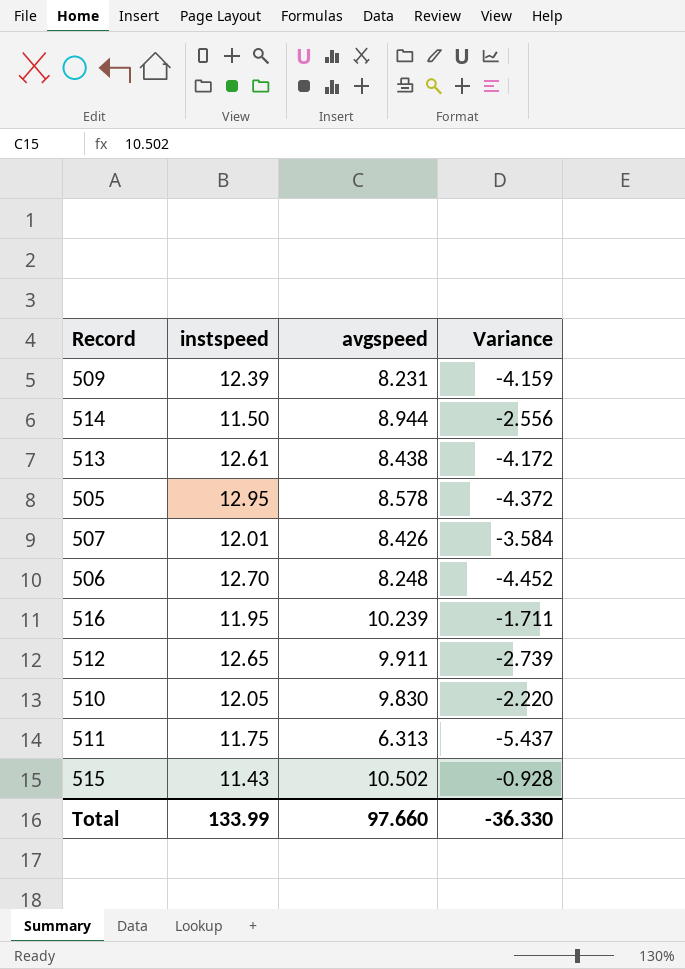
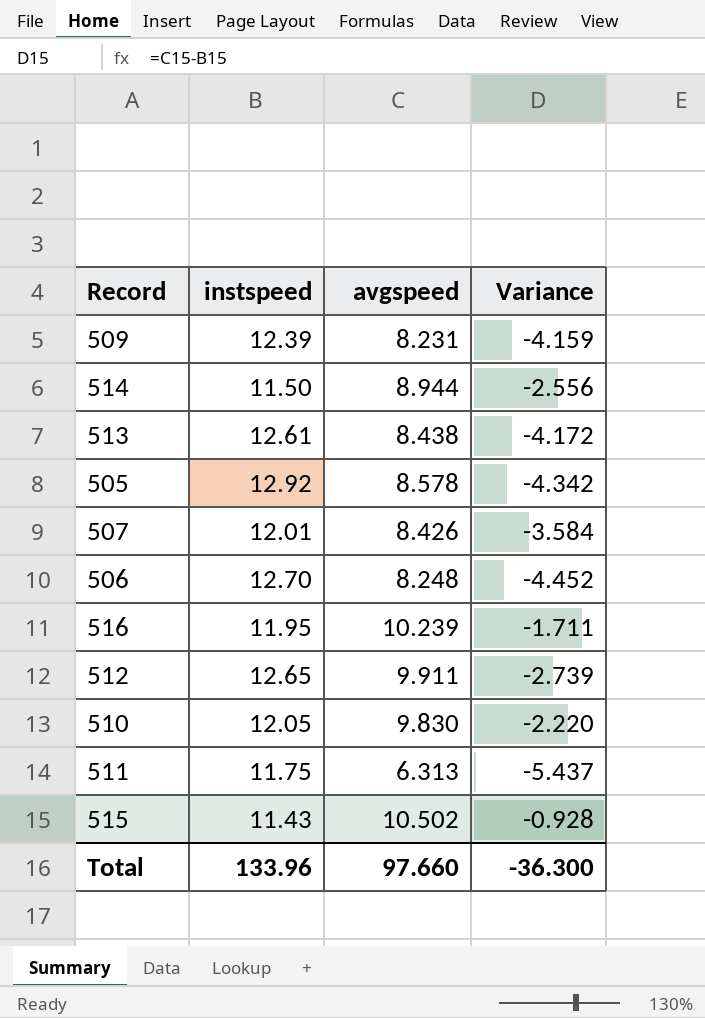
505 | instspeed: 12.95 -> 12.92
505 | Variance: -4.372 -> -4.342
Total | instspeed: 133.99 -> 133.96
Total | Variance: -36.330 -> -36.300

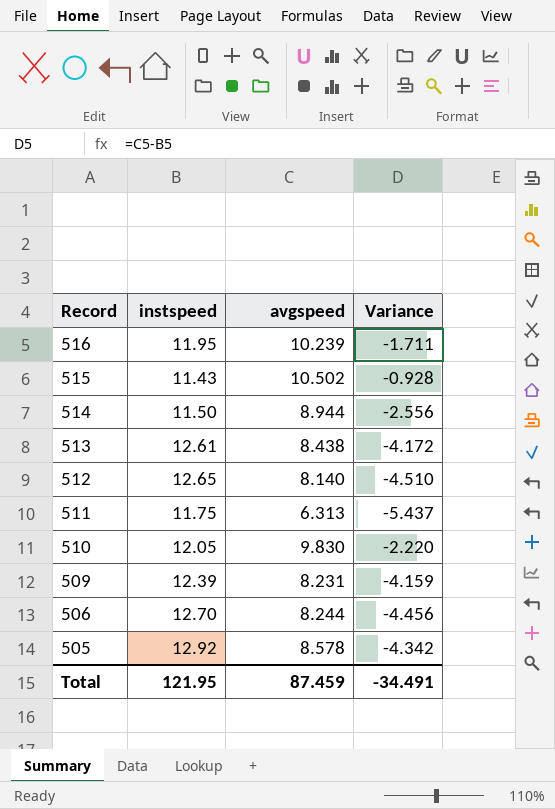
row order: none -> Record descending
row 507: 12.01 | 8.426 | -3.584 -> none
512 | avgspeed: 9.911 -> 8.140
512 | Variance: -2.739 -> -4.510
506 | avgspeed: 8.248 -> 8.244
506 | Variance: -4.452 -> -4.456
Total | instspeed: 133.96 -> 121.95
Total | avgspeed: 97.660 -> 87.459
Total | Variance: -36.300 -> -34.491

